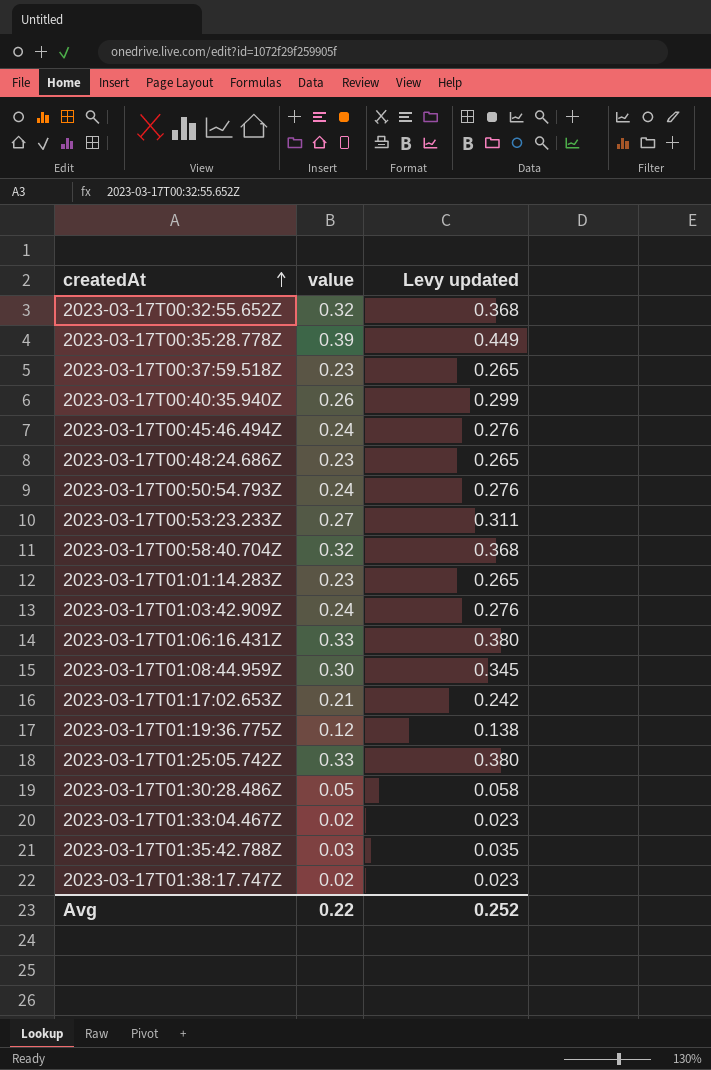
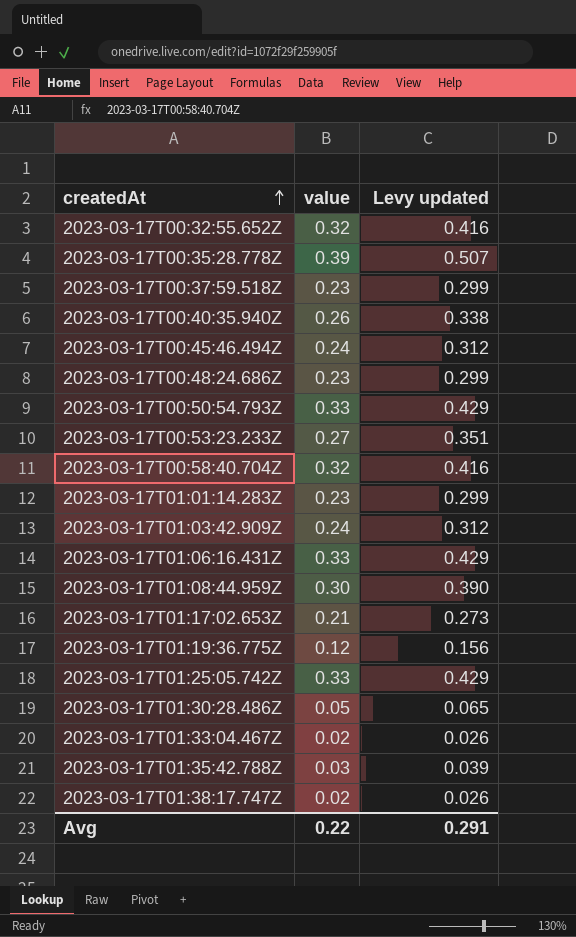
column Levy updated | formula: [value] * 1.15 -> [value] * 1.3
2023-03-17T00:50:54.793Z | value: 0.24 -> 0.33
Avg | Levy updated: 0.252 -> 0.291

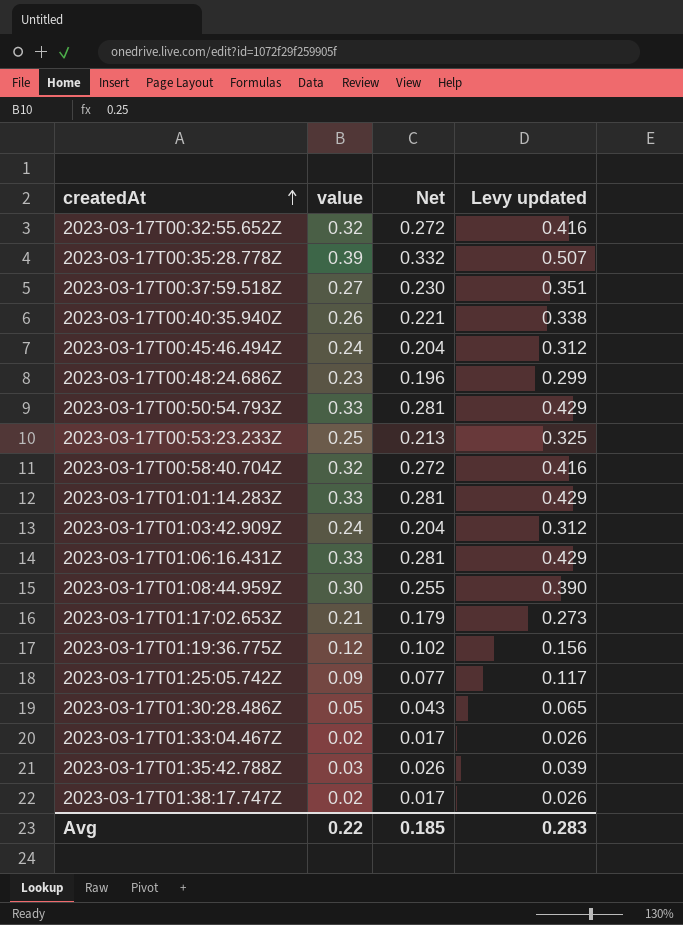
column Net | formula: none -> [value] * 0.85
2023-03-17T00:37:59.518Z | value: 0.23 -> 0.27
2023-03-17T00:37:59.518Z | Levy updated: 0.299 -> 0.351
2023-03-17T00:53:23.233Z | value: 0.27 -> 0.25
2023-03-17T00:53:23.233Z | Levy updated: 0.351 -> 0.325
2023-03-17T01:01:14.283Z | value: 0.23 -> 0.33
2023-03-17T01:01:14.283Z | Levy updated: 0.299 -> 0.429
2023-03-17T01:25:05.742Z | value: 0.33 -> 0.09
2023-03-17T01:25:05.742Z | Levy updated: 0.429 -> 0.117
Avg | Levy updated: 0.291 -> 0.283

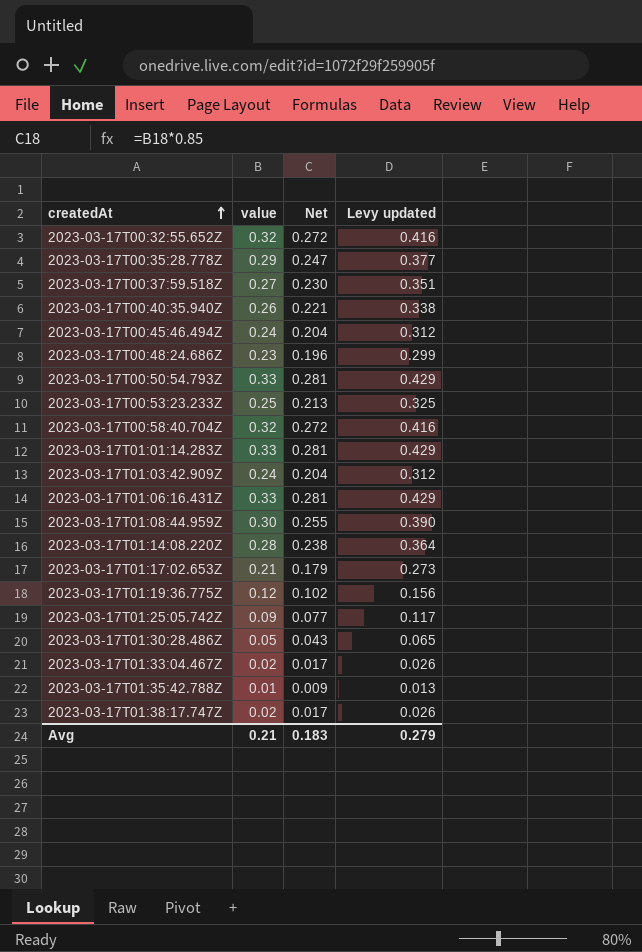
2023-03-17T00:35:28.778Z | value: 0.39 -> 0.29
2023-03-17T00:35:28.778Z | Net: 0.332 -> 0.247
2023-03-17T00:35:28.778Z | Levy updated: 0.507 -> 0.377
row 2023-03-17T01:14:08.220Z: none -> 0.28 | 0.238 | 0.364
2023-03-17T01:35:42.788Z | value: 0.03 -> 0.01
2023-03-17T01:35:42.788Z | Net: 0.026 -> 0.009
2023-03-17T01:35:42.788Z | Levy updated: 0.039 -> 0.013
Avg | value: 0.22 -> 0.21
Avg | Net: 0.185 -> 0.183
Avg | Levy updated: 0.283 -> 0.279

